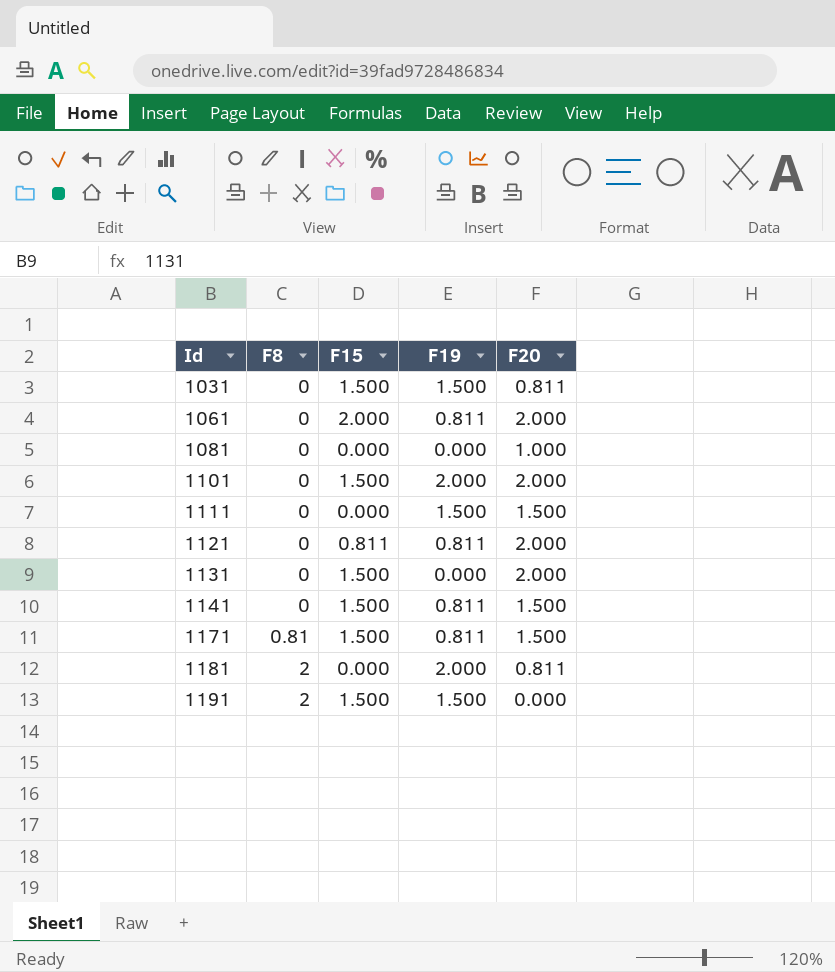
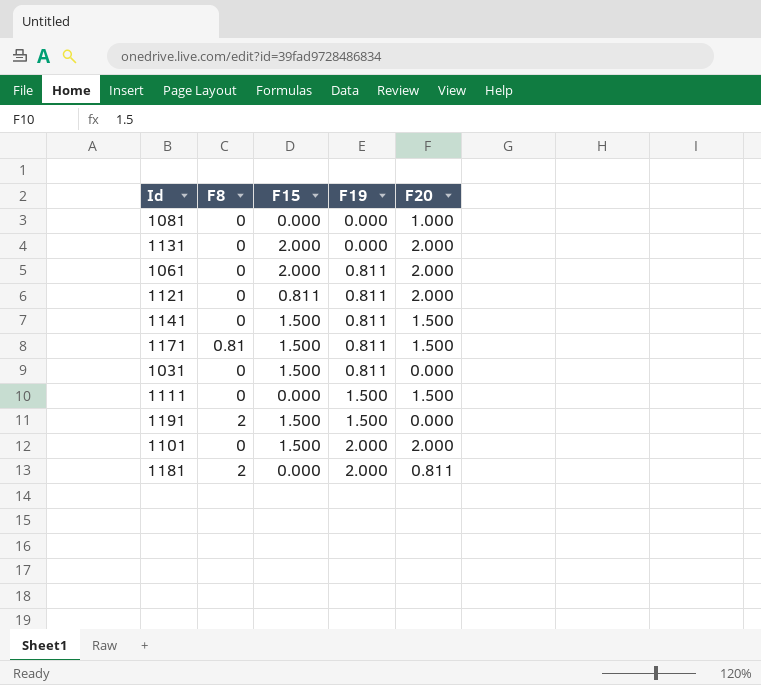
row order: Id ascending -> F19 ascending
1131 | F15: 1.500 -> 2.000
1031 | F19: 1.500 -> 0.811
1031 | F20: 0.811 -> 0.000

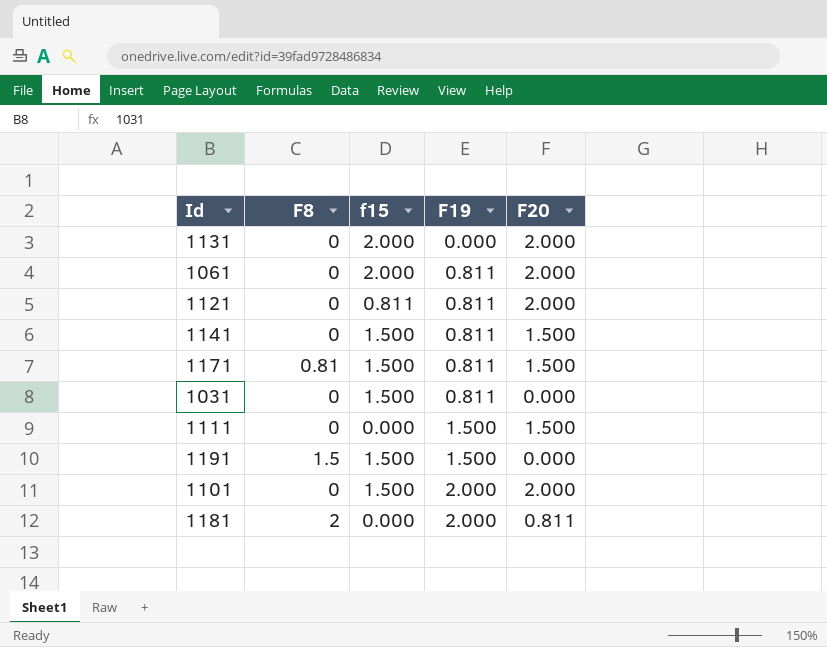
column name: F15 -> f15
row 1081: 0 | 0.000 | 0.000 | 1.000 -> none
1191 | F8: 2 -> 1.5

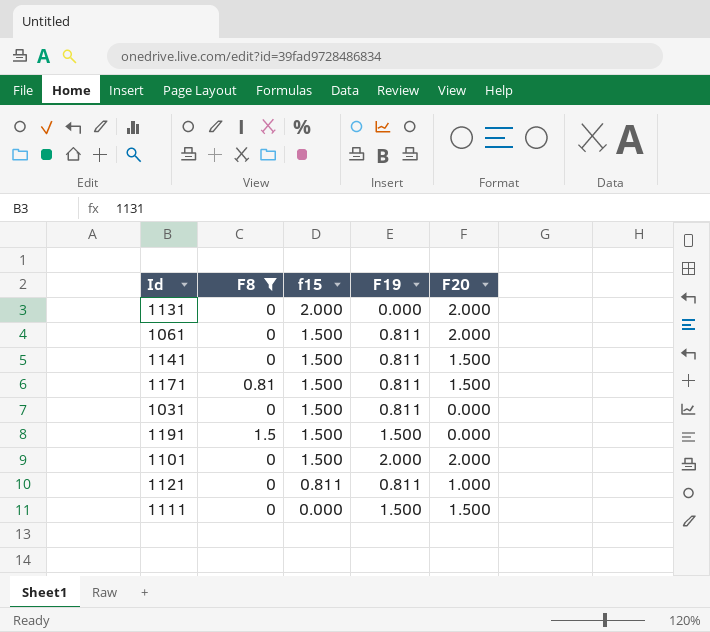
filter: none -> F8 != 2
row order: F19 ascending -> f15 descending
1061 | f15: 2.000 -> 1.500
1121 | F20: 2.000 -> 1.000

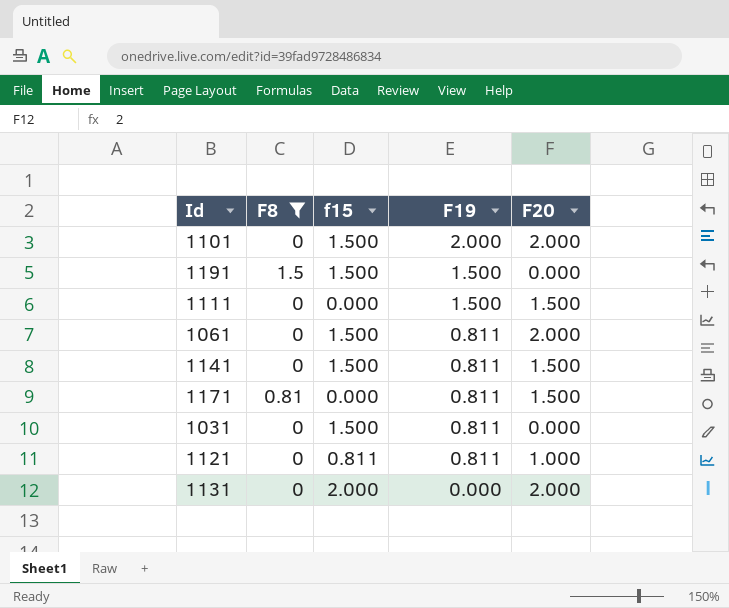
row order: f15 descending -> F19 descending
1171 | f15: 1.500 -> 0.000

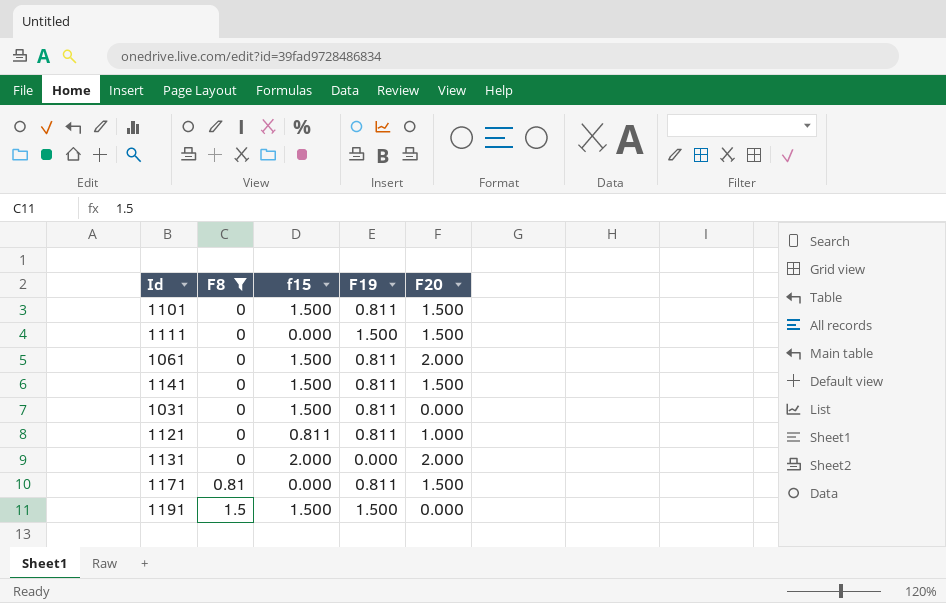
row order: F19 descending -> F8 ascending
1101 | F19: 2.000 -> 0.811
1101 | F20: 2.000 -> 1.500

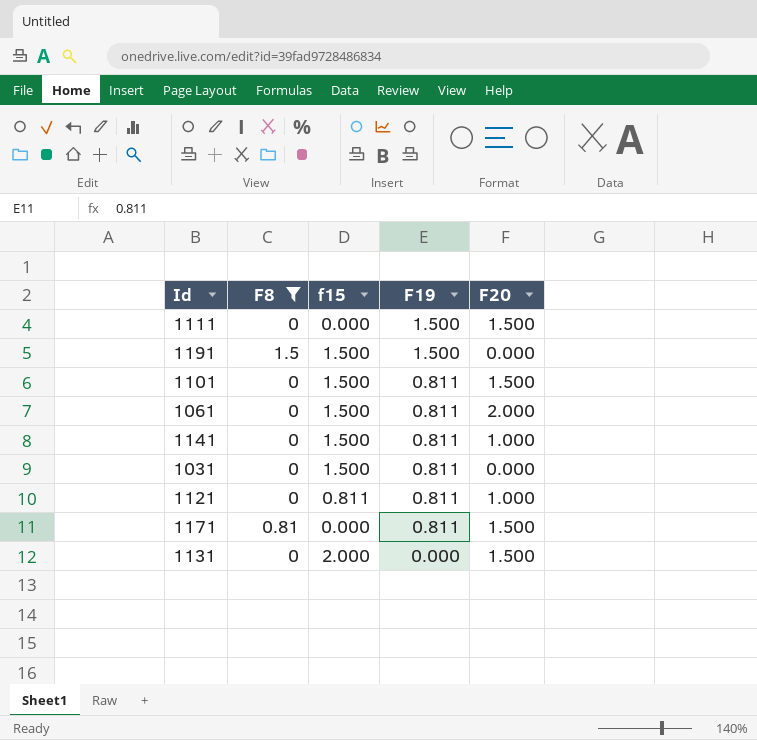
row order: F8 ascending -> F19 descending
1141 | F20: 1.500 -> 1.000
1131 | F20: 2.000 -> 1.500

